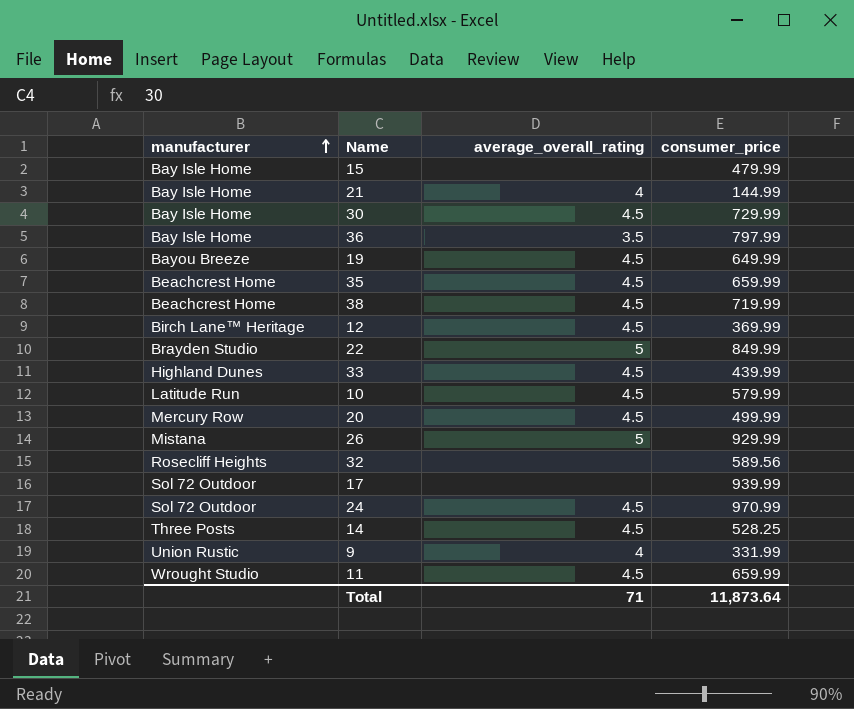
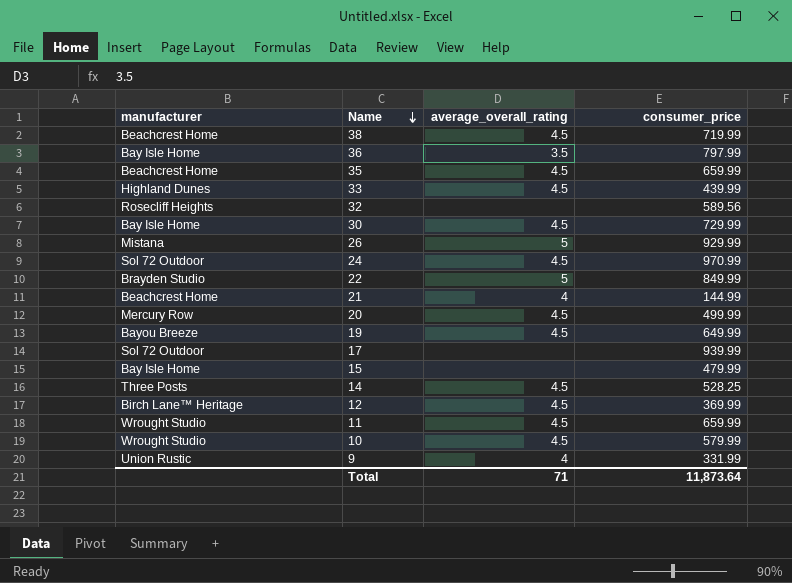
row order: manufacturer ascending -> Name descending
21 | manufacturer: Bay Isle Home -> Beachcrest Home
10 | manufacturer: Latitude Run -> Wrought Studio

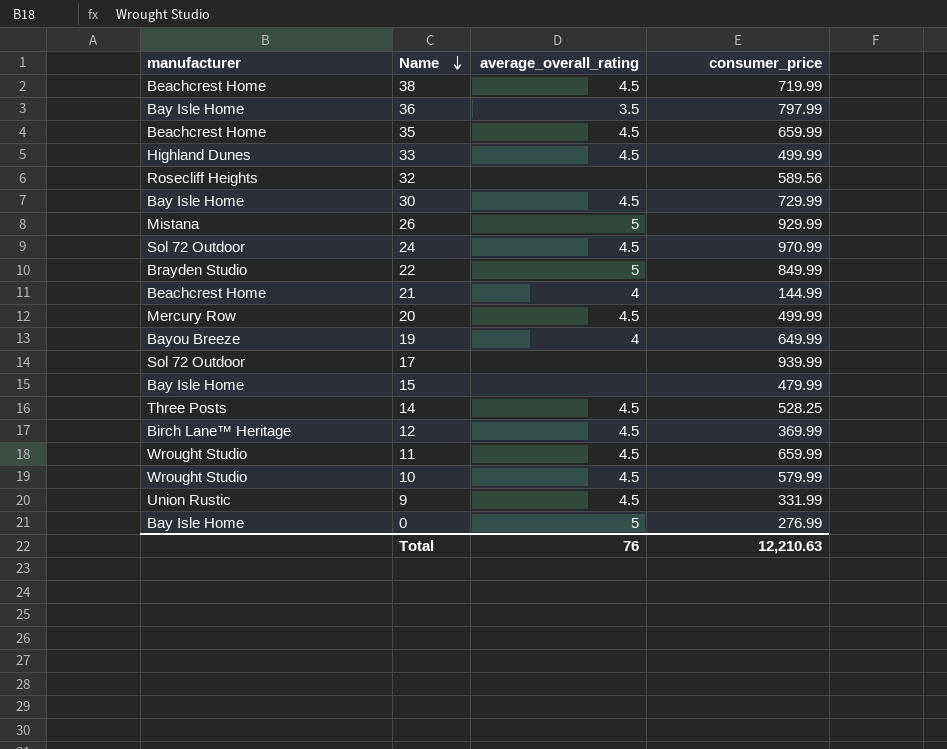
33 | consumer_price: 439.99 -> 499.99
19 | average_overall_rating: 4.5 -> 4
9 | average_overall_rating: 4 -> 4.5
row 0: none -> Bay Isle Home | 5 | 276.99
Total | average_overall_rating: 71 -> 76
Total | consumer_price: 11,873.64 -> 12,210.63

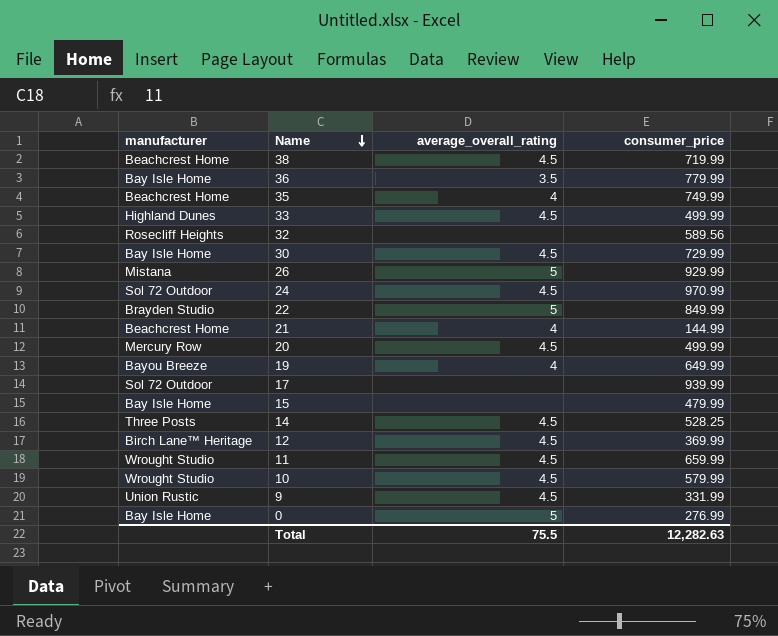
36 | consumer_price: 797.99 -> 779.99
35 | average_overall_rating: 4.5 -> 4
35 | consumer_price: 659.99 -> 749.99
Total | average_overall_rating: 76 -> 75.5
Total | consumer_price: 12,210.63 -> 12,282.63

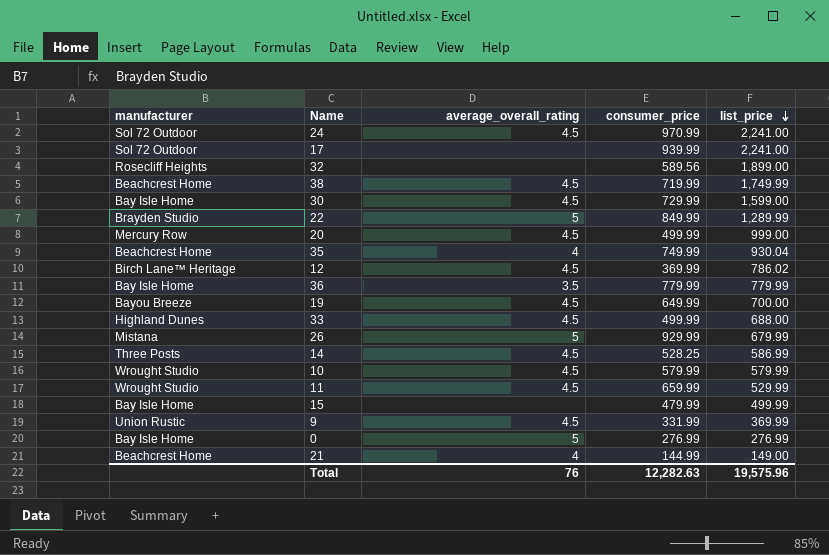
row order: Name descending -> list_price descending
column list_price | position: none -> 5
19 | average_overall_rating: 4 -> 4.5
Total | average_overall_rating: 75.5 -> 76

